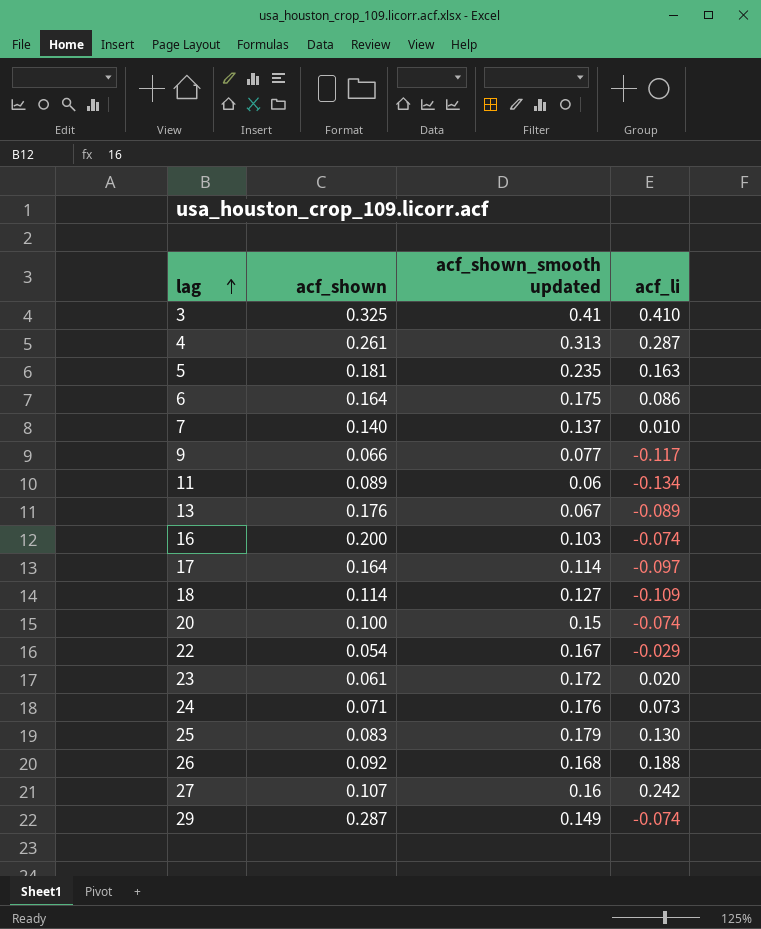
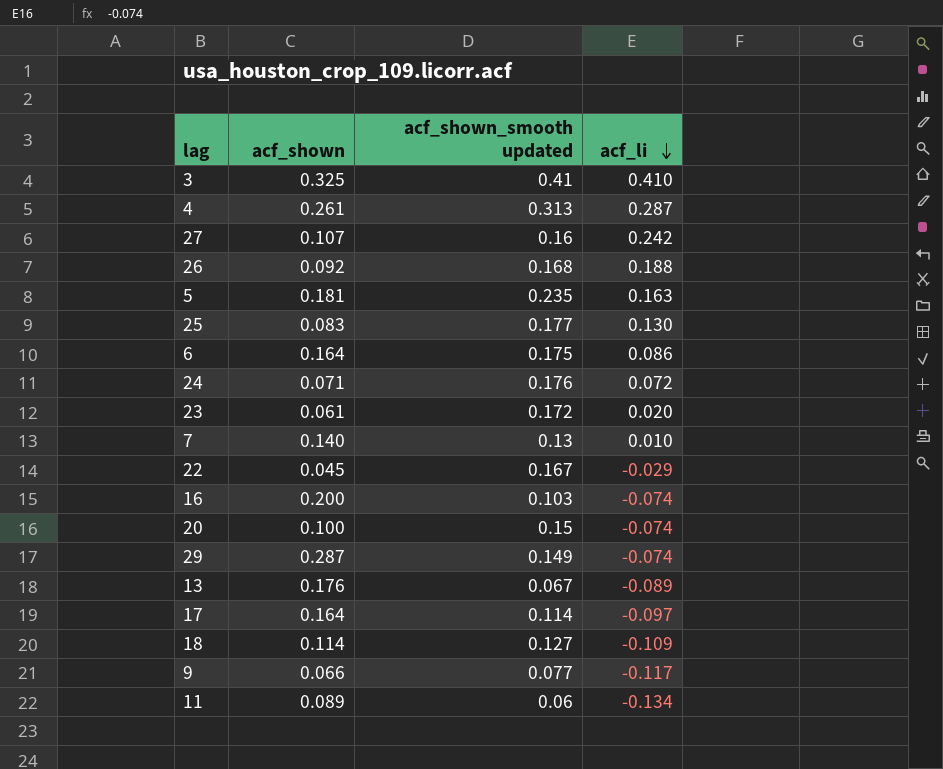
row order: lag ascending -> acf_li descending
25 | acf_shown_smooth updated: 0.179 -> 0.177
24 | acf_li: 0.073 -> 0.072
7 | acf_shown_smooth updated: 0.137 -> 0.13
22 | acf_shown: 0.054 -> 0.045

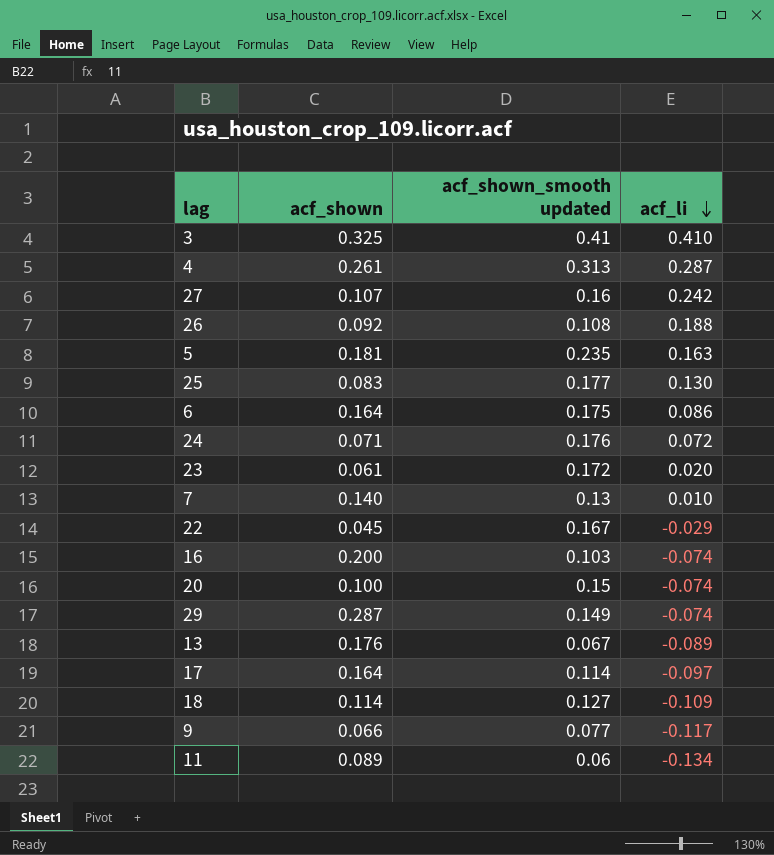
26 | acf_shown_smooth updated: 0.168 -> 0.108

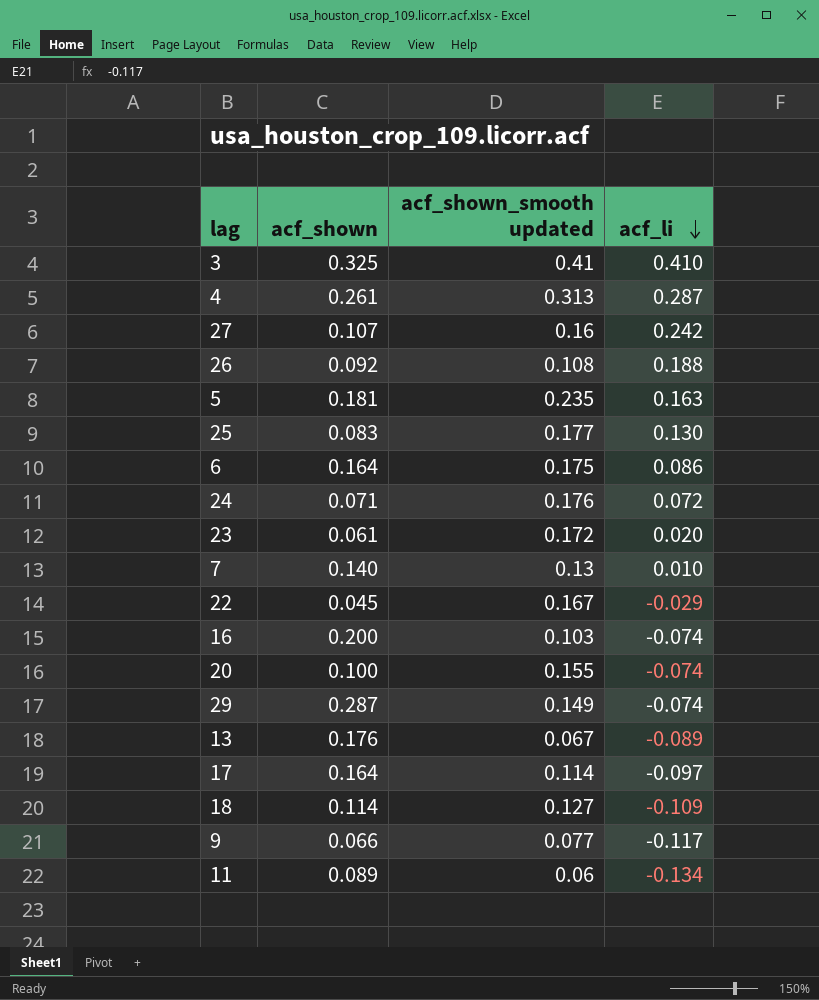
20 | acf_shown_smooth updated: 0.15 -> 0.155

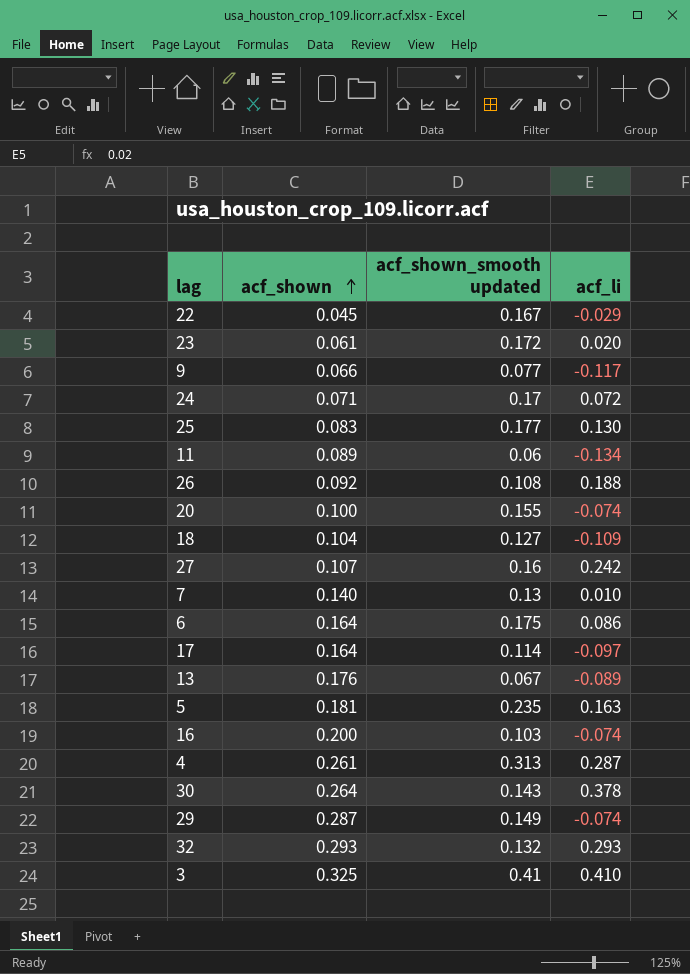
row order: acf_li descending -> acf_shown ascending
24 | acf_shown_smooth updated: 0.176 -> 0.17
18 | acf_shown: 0.114 -> 0.104
row 30: none -> 0.264 | 0.143 | 0.378
row 32: none -> 0.293 | 0.132 | 0.293

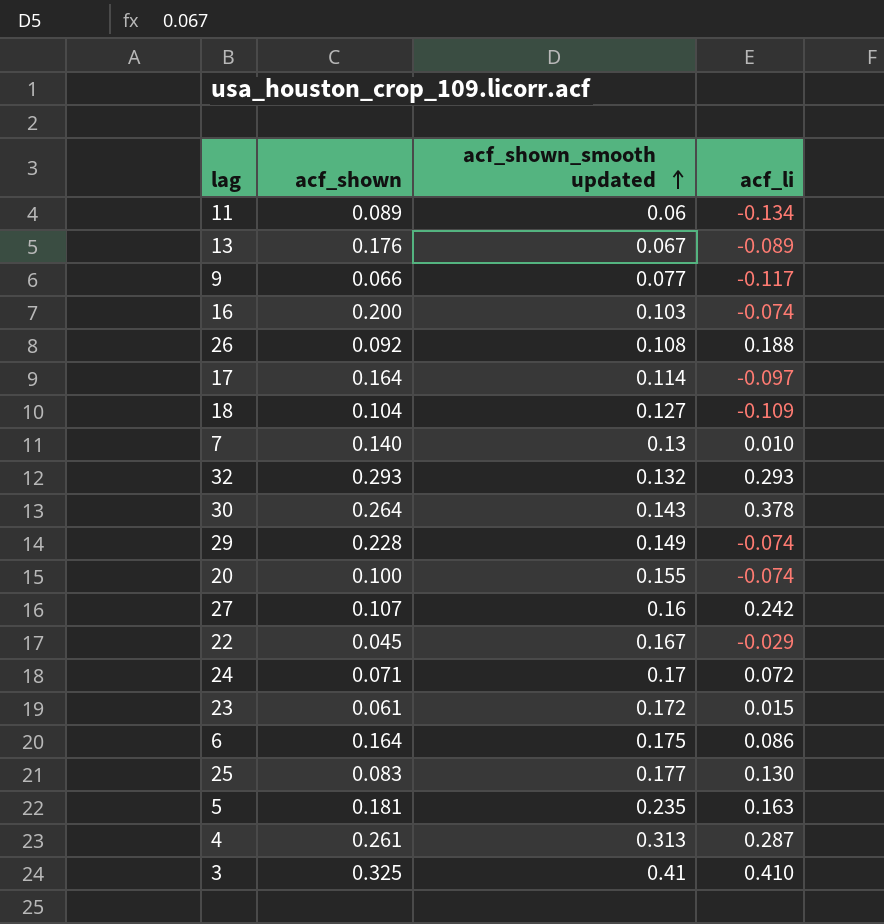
row order: acf_shown ascending -> acf_shown_smooth updated ascending
29 | acf_shown: 0.287 -> 0.228
23 | acf_li: 0.020 -> 0.015

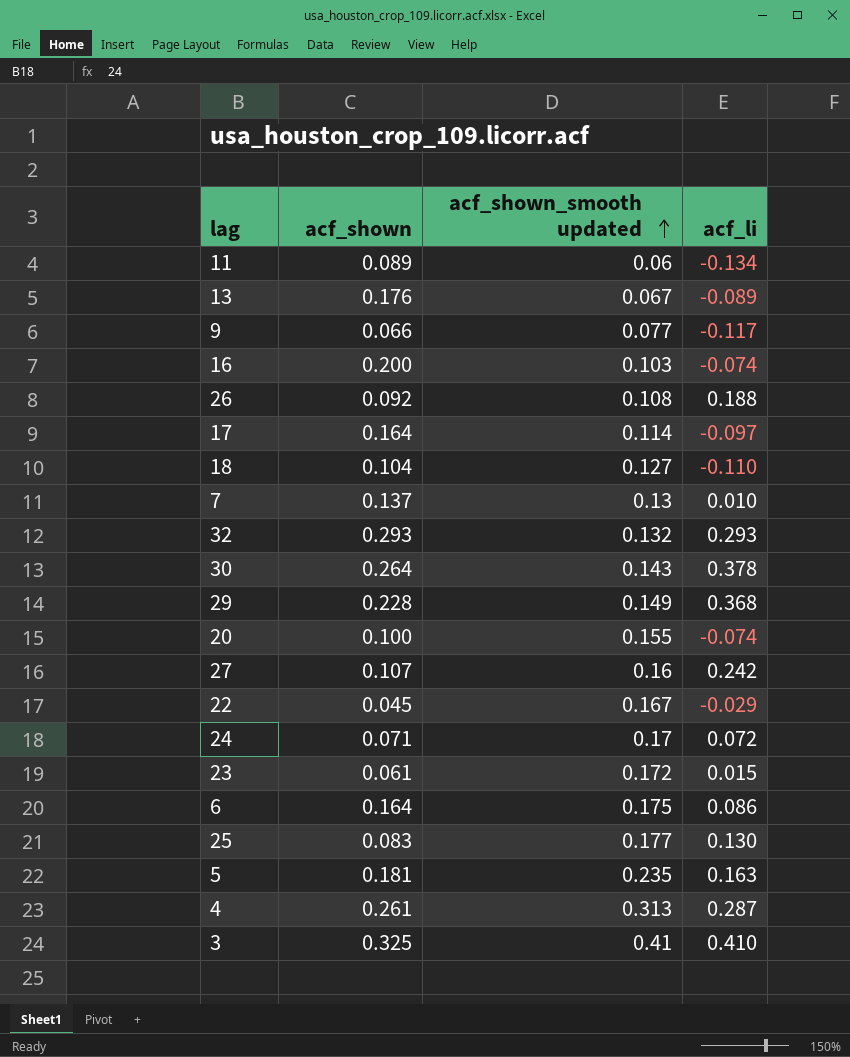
18 | acf_li: -0.109 -> -0.110
7 | acf_shown: 0.140 -> 0.137
29 | acf_li: -0.074 -> 0.368

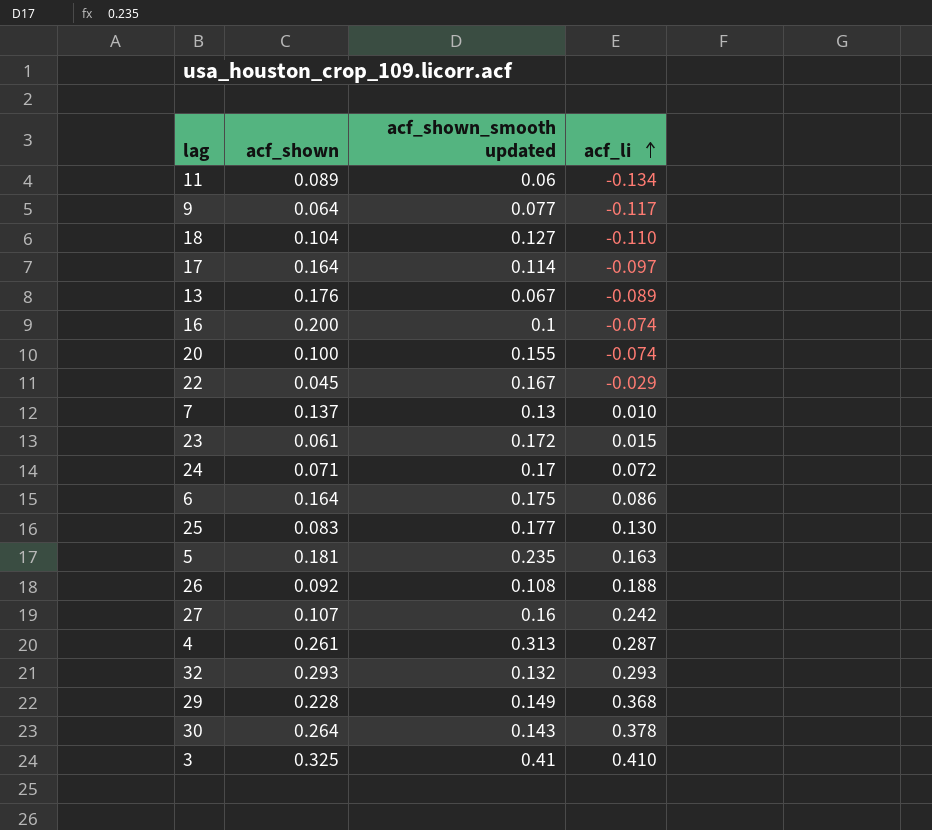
row order: acf_shown_smooth updated ascending -> acf_li ascending
9 | acf_shown: 0.066 -> 0.064
16 | acf_shown_smooth updated: 0.103 -> 0.1

